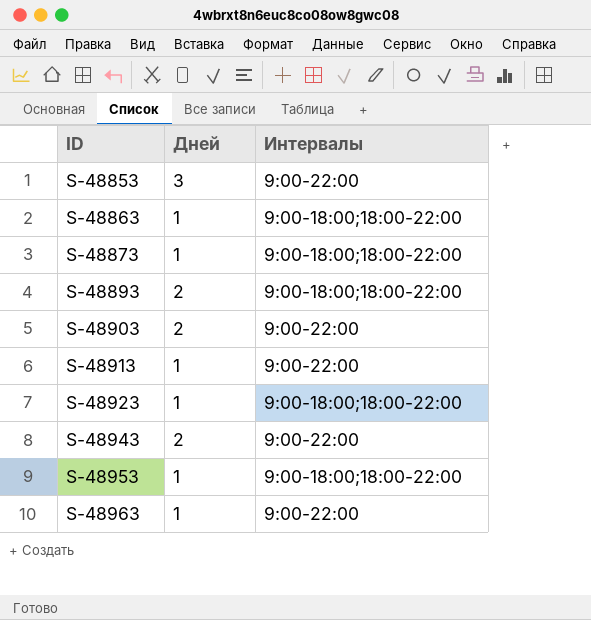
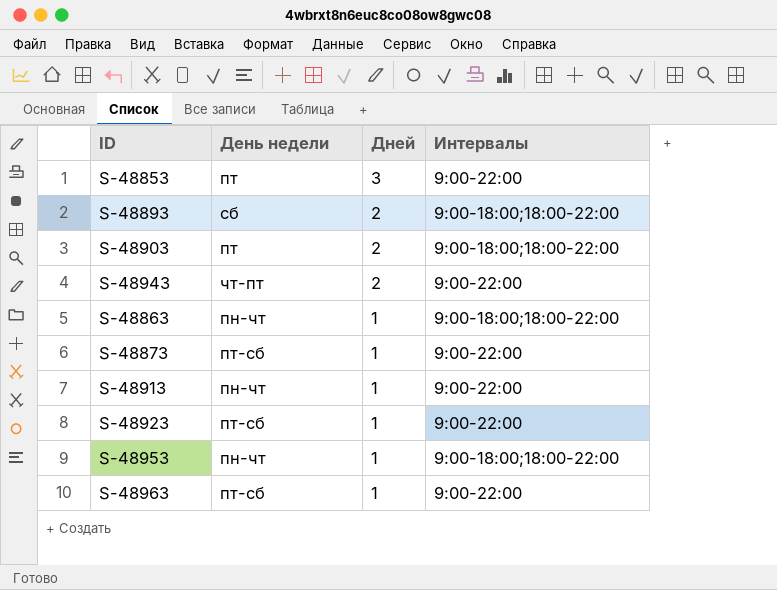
row order: ID ascending -> Дней descending
column День недели | position: none -> 2
S-48903 | Интервалы: 9:00-22:00 -> 9:00-18:00;18:00-22:00
S-48873 | Интервалы: 9:00-18:00;18:00-22:00 -> 9:00-22:00
S-48923 | Интервалы: 9:00-18:00;18:00-22:00 -> 9:00-22:00

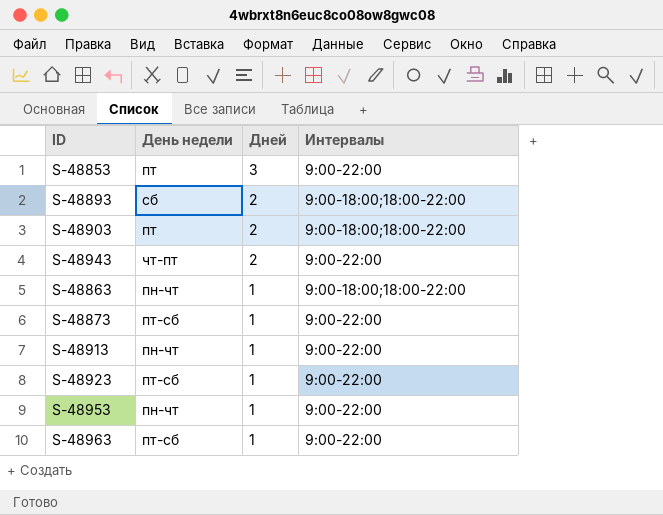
S-48953 | Интервалы: 9:00-18:00;18:00-22:00 -> 9:00-22:00

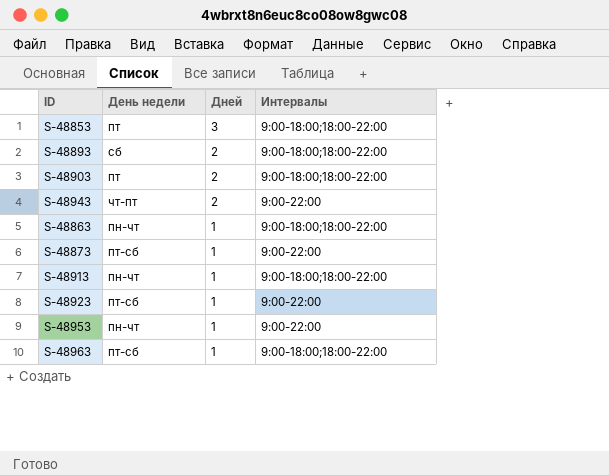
S-48853 | Интервалы: 9:00-22:00 -> 9:00-18:00;18:00-22:00
S-48913 | Интервалы: 9:00-22:00 -> 9:00-18:00;18:00-22:00
S-48963 | Интервалы: 9:00-22:00 -> 9:00-18:00;18:00-22:00

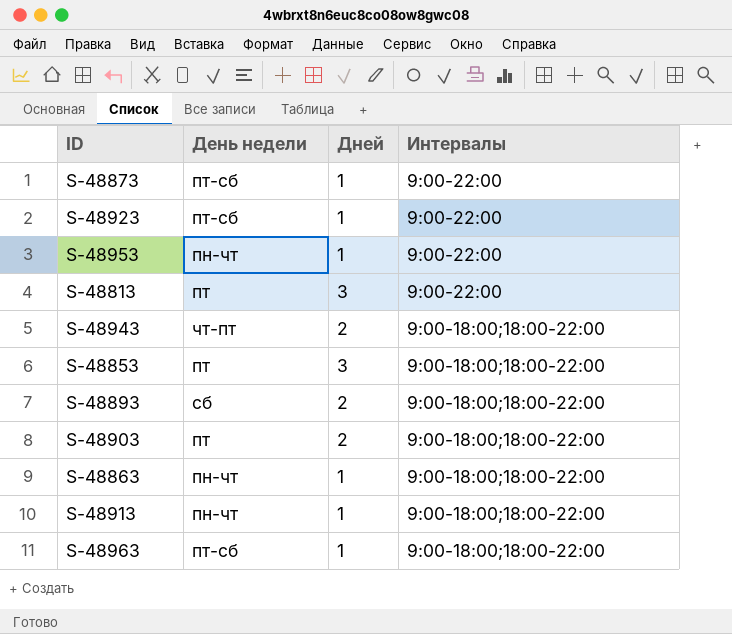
row order: Дней descending -> Интервалы descending
row S-48813: none -> пт | 3 | 9:00-22:00
S-48943 | Интервалы: 9:00-22:00 -> 9:00-18:00;18:00-22:00

